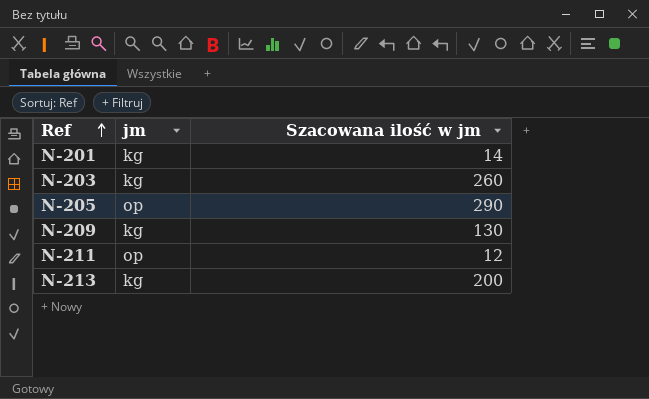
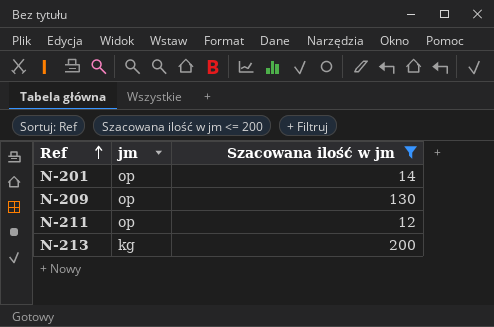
filter: none -> Szacowana ilość w jm <= 200
N-201 | jm: kg -> op
N-209 | jm: kg -> op

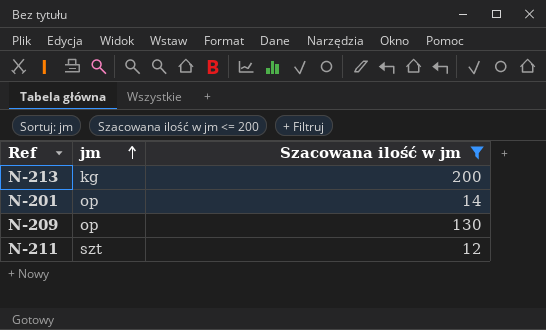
row order: Ref ascending -> jm ascending
N-211 | jm: op -> szt

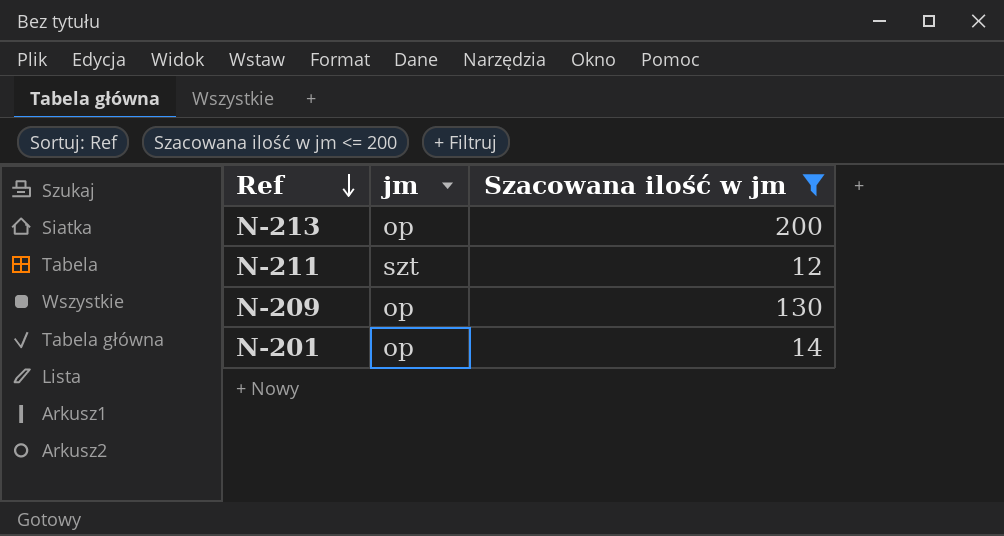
row order: jm ascending -> Ref descending
N-213 | jm: kg -> op

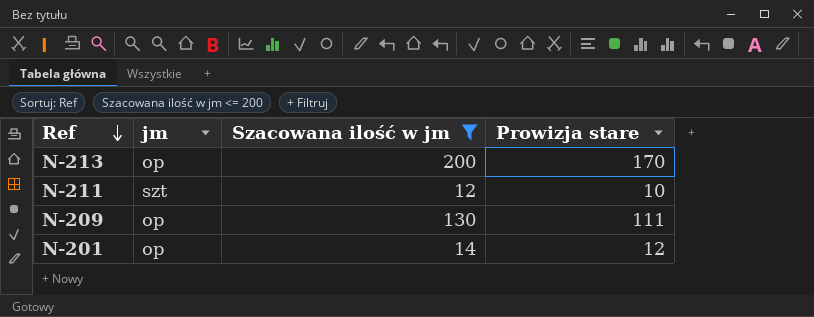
column Prowizja stare | formula: none -> [Szacowana ilość w jm] * 0,85

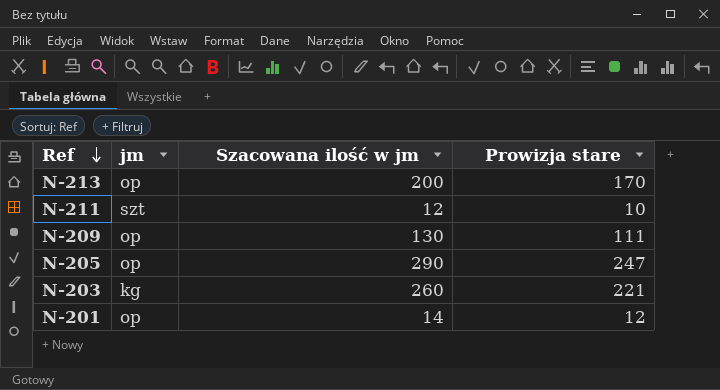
filter: Szacowana ilość w jm <= 200 -> none

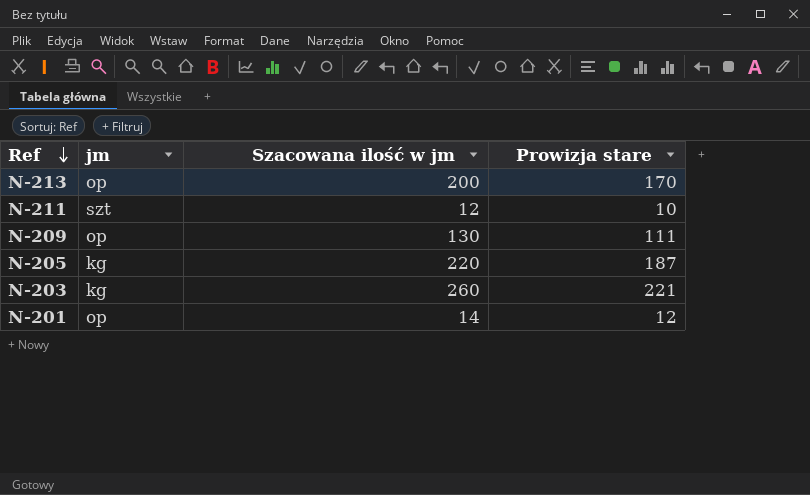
N-205 | jm: op -> kg
N-205 | Szacowana ilość w jm: 290 -> 220
N-205 | Prowizja stare: 247 -> 187

